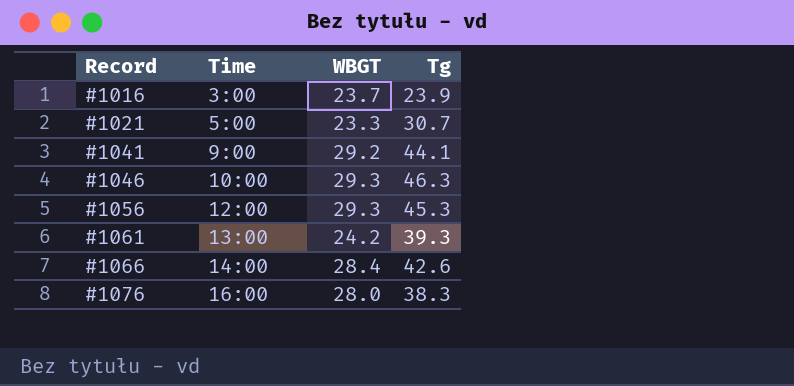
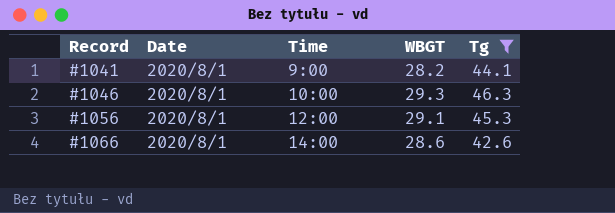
filter: none -> Tg >= 42.6
column Date | position: none -> 2
#1041 | WBGT: 29.2 -> 28.2
#1056 | WBGT: 29.3 -> 29.1
#1066 | WBGT: 28.4 -> 28.6

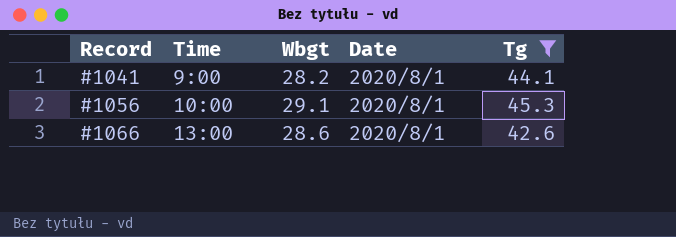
column name: WBGT -> Wbgt
column Date | position: 2 -> 4
row #1046: 2020/8/1 | 10:00 | 29.3 | 46.3 -> none
#1056 | Time: 12:00 -> 10:00
#1066 | Time: 14:00 -> 13:00

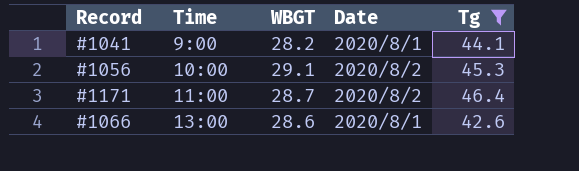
column name: Wbgt -> WBGT
#1056 | Date: 2020/8/1 -> 2020/8/2
row #1171: none -> 11:00 | 28.7 | 2020/8/2 | 46.4

